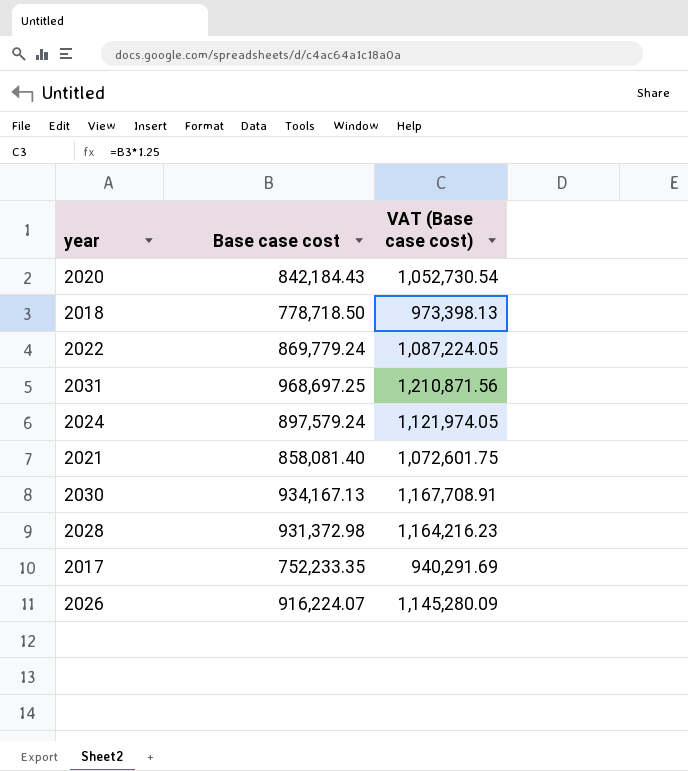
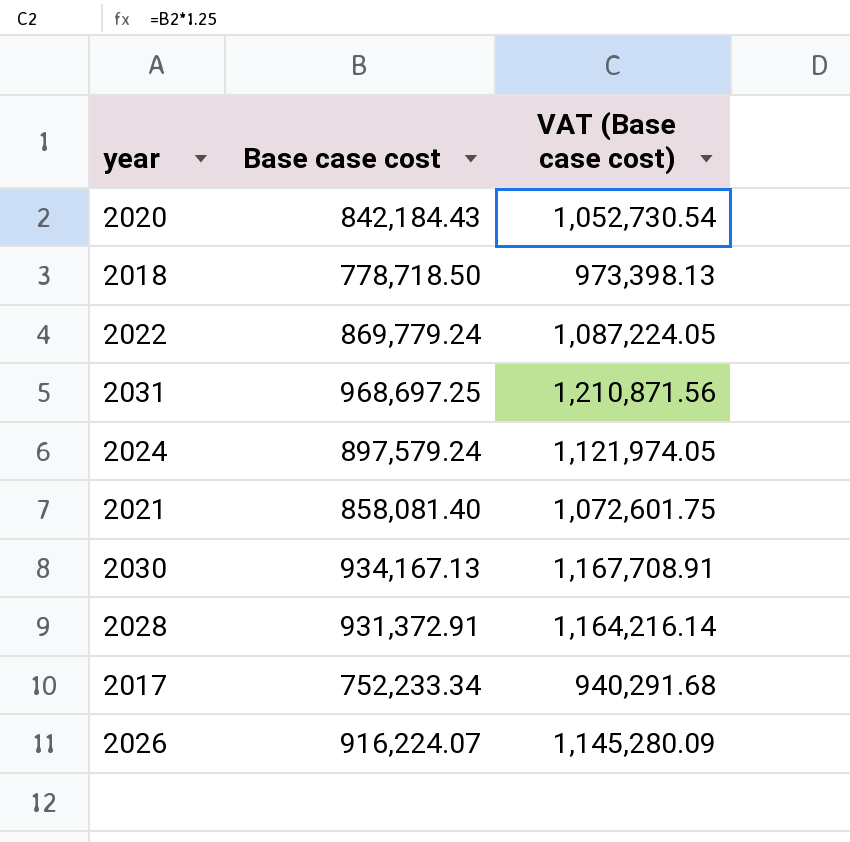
2028 | Base case cost: 931,372.98 -> 931,372.91
2028 | VAT (Base case cost): 1,164,216.23 -> 1,164,216.14
2017 | Base case cost: 752,233.35 -> 752,233.34
2017 | VAT (Base case cost): 940,291.69 -> 940,291.68

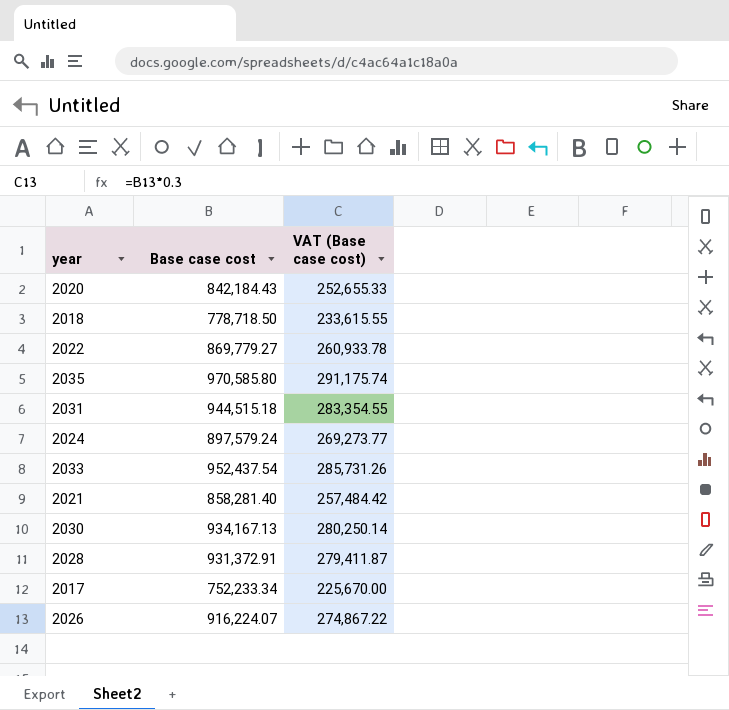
column VAT (Base case cost) | formula: [Base case cost] * 1.25 -> [Base case cost] * 0.3
2022 | Base case cost: 869,779.24 -> 869,779.27
row 2035: none -> 970,585.80 | 291,175.74
2031 | Base case cost: 968,697.25 -> 944,515.18
row 2033: none -> 952,437.54 | 285,731.26
2021 | Base case cost: 858,081.40 -> 858,281.40

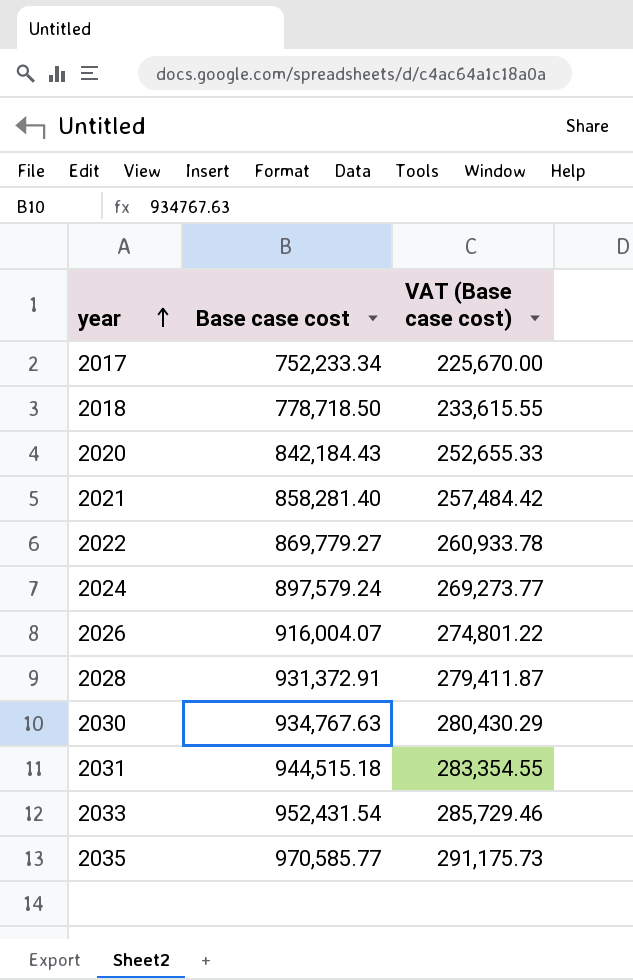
row order: none -> year ascending
2026 | Base case cost: 916,224.07 -> 916,004.07
2026 | VAT (Base case cost): 274,867.22 -> 274,801.22
2030 | Base case cost: 934,167.13 -> 934,767.63
2030 | VAT (Base case cost): 280,250.14 -> 280,430.29
2033 | Base case cost: 952,437.54 -> 952,431.54
2033 | VAT (Base case cost): 285,731.26 -> 285,729.46
2035 | Base case cost: 970,585.80 -> 970,585.77
2035 | VAT (Base case cost): 291,175.74 -> 291,175.73

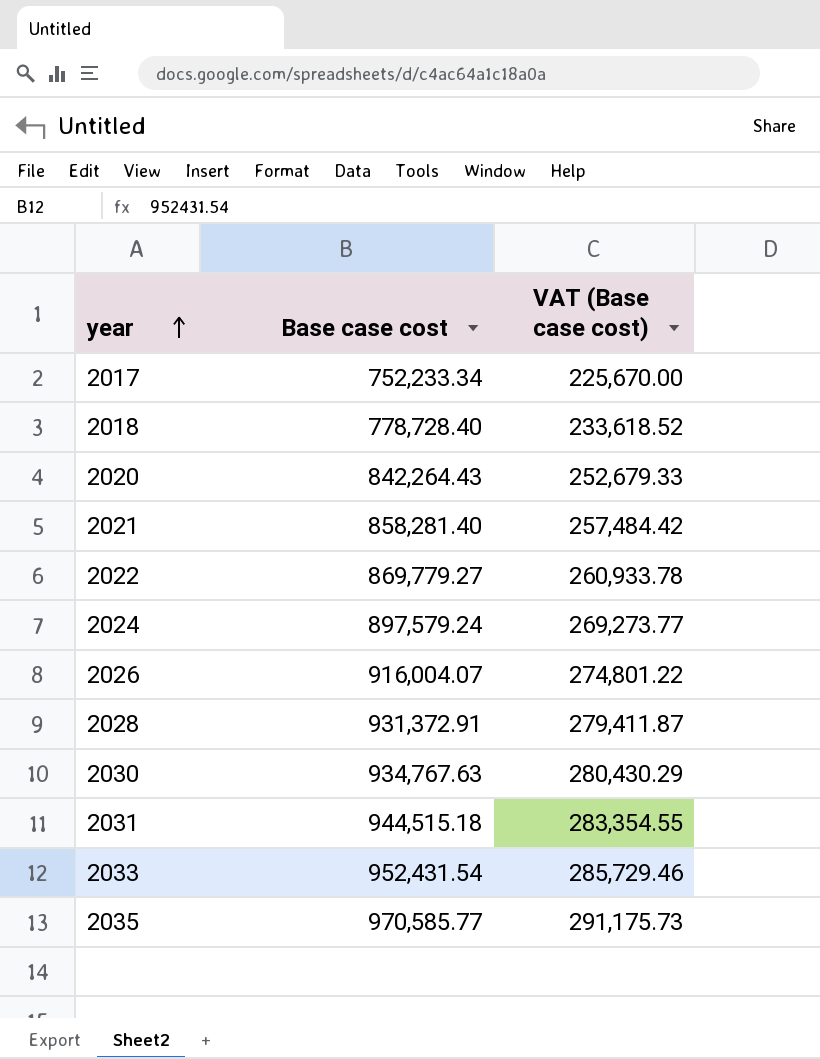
2018 | Base case cost: 778,718.50 -> 778,728.40
2018 | VAT (Base case cost): 233,615.55 -> 233,618.52
2020 | Base case cost: 842,184.43 -> 842,264.43
2020 | VAT (Base case cost): 252,655.33 -> 252,679.33

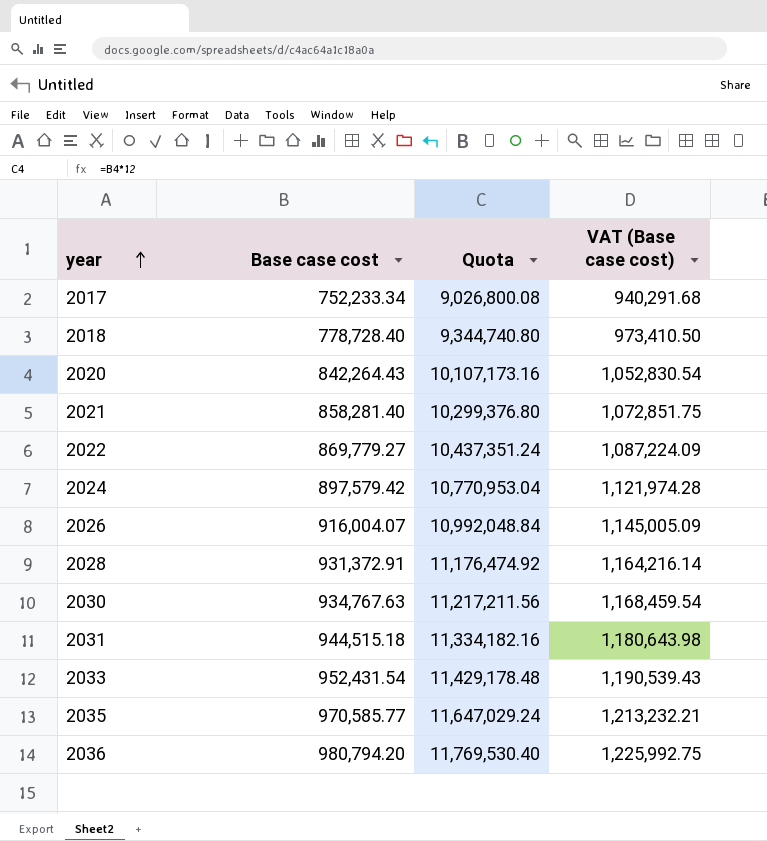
column Quota | formula: none -> [Base case cost] * 12
column VAT (Base case cost) | formula: [Base case cost] * 0.3 -> [Base case cost] * 1.25
2024 | Base case cost: 897,579.24 -> 897,579.42
row 2036: none -> 980,794.20 | 11,769,530.40 | 1,225,992.75

